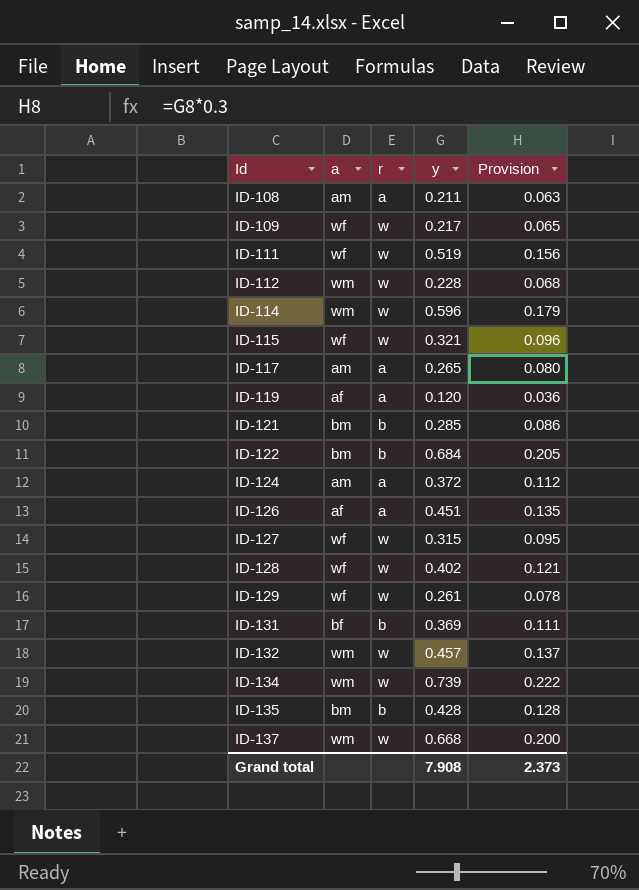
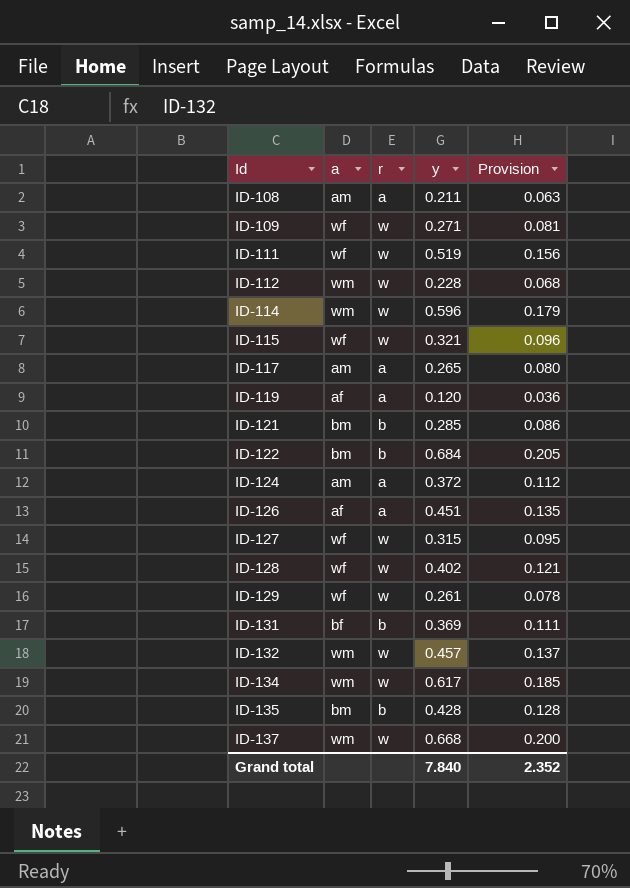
ID-109 | y: 0.217 -> 0.271
ID-109 | Provision: 0.065 -> 0.081
ID-134 | y: 0.739 -> 0.617
ID-134 | Provision: 0.222 -> 0.185
Grand total | y: 7.908 -> 7.840
Grand total | Provision: 2.373 -> 2.352

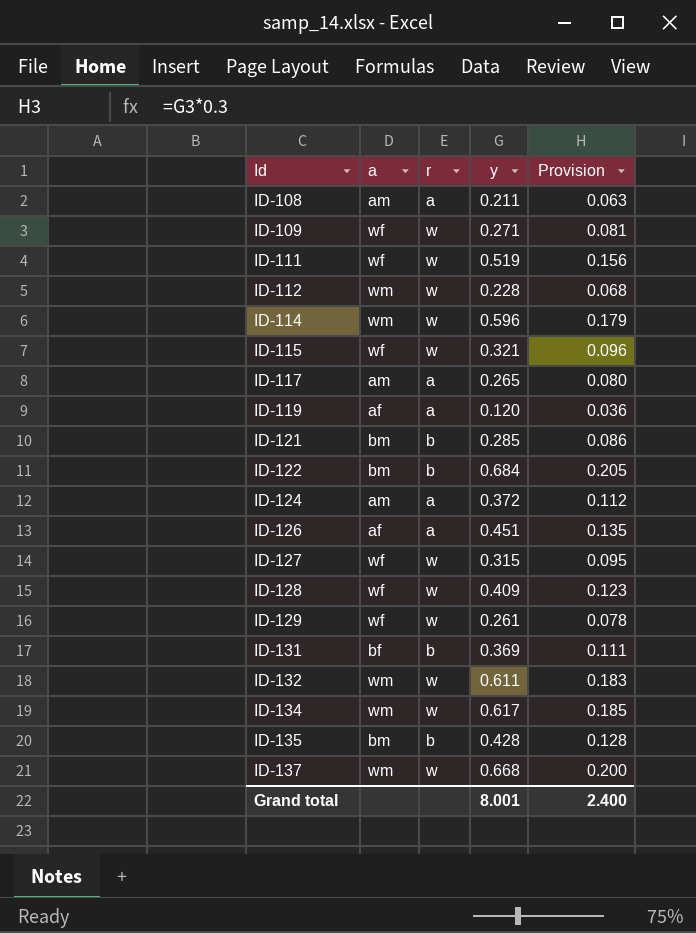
ID-128 | y: 0.402 -> 0.409
ID-128 | Provision: 0.121 -> 0.123
ID-132 | y: 0.457 -> 0.611
ID-132 | Provision: 0.137 -> 0.183
Grand total | y: 7.840 -> 8.001
Grand total | Provision: 2.352 -> 2.400

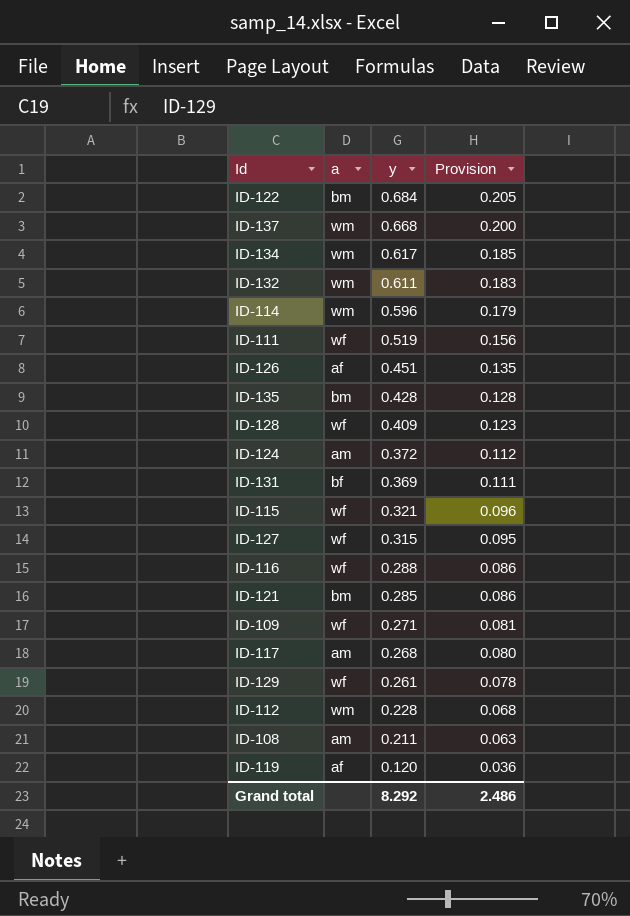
row order: Id ascending -> y descending
column r | position: 3 -> none
row ID-116: none -> wf | 0.288 | 0.086
ID-117 | y: 0.265 -> 0.268
Grand total | y: 8.001 -> 8.292
Grand total | Provision: 2.400 -> 2.486

